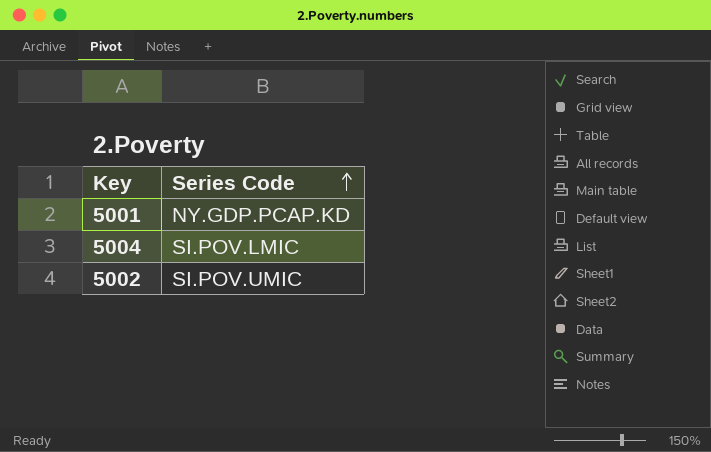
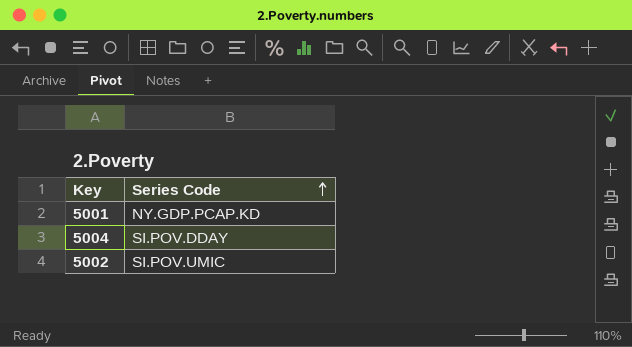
5004 | Series Code: SI.POV.LMIC -> SI.POV.DDAY

